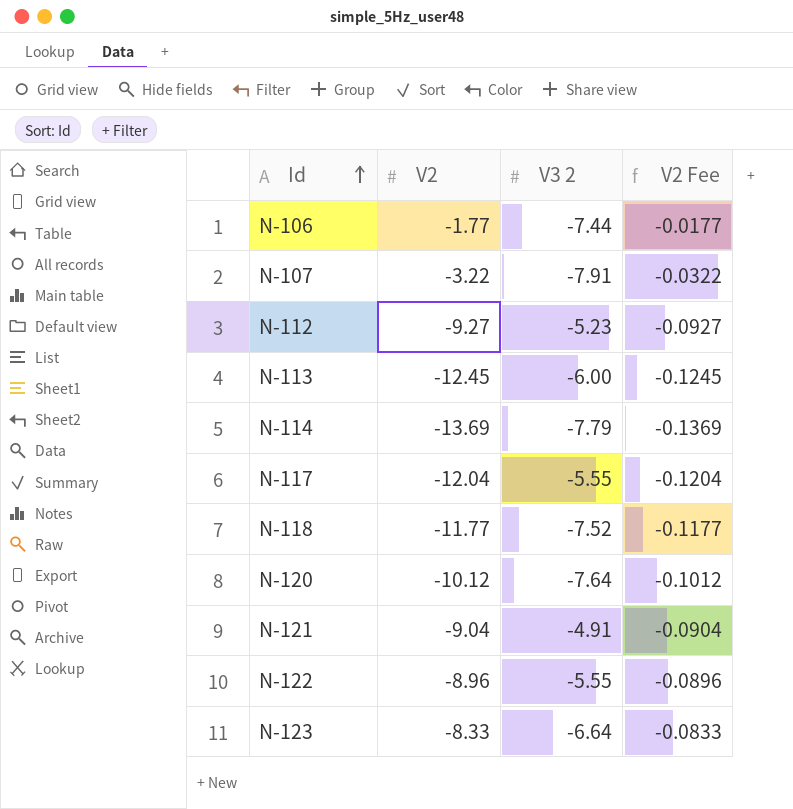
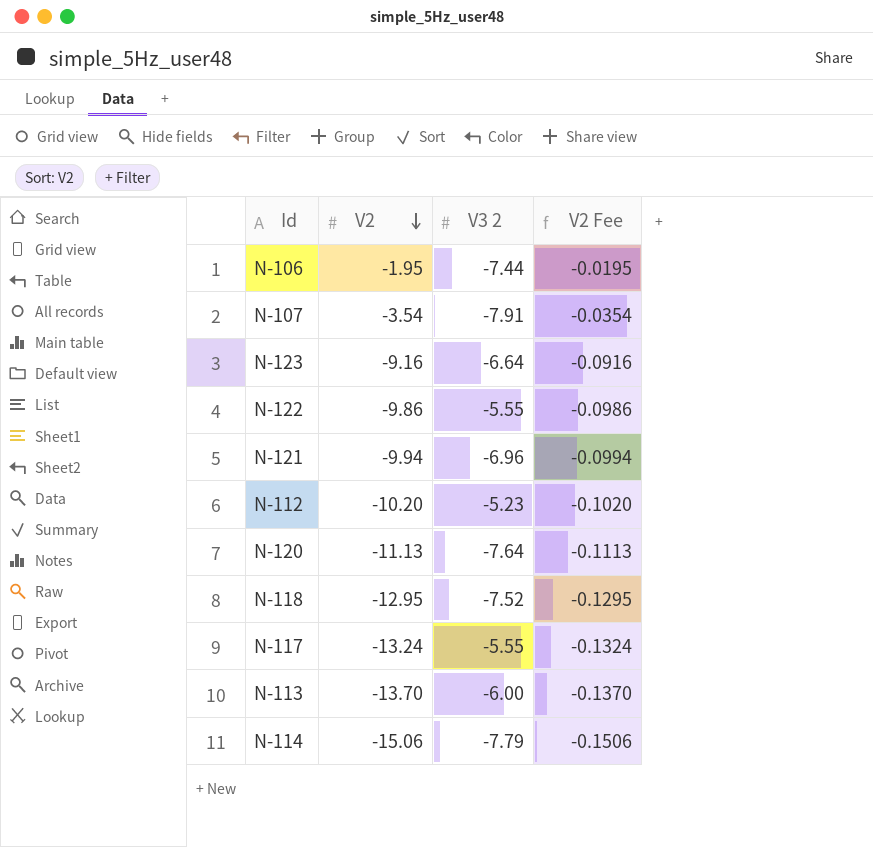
row order: Id ascending -> V2 descending
N-106 | V2: -1.77 -> -1.95
N-106 | V2 Fee: -0.0177 -> -0.0195
N-107 | V2: -3.22 -> -3.54
N-107 | V2 Fee: -0.0322 -> -0.0354
N-123 | V2: -8.33 -> -9.16
N-123 | V2 Fee: -0.0833 -> -0.0916
N-122 | V2: -8.96 -> -9.86
N-122 | V2 Fee: -0.0896 -> -0.0986
N-121 | V2: -9.04 -> -9.94
N-121 | V3 2: -4.91 -> -6.96
N-121 | V2 Fee: -0.0904 -> -0.0994
N-112 | V2: -9.27 -> -10.20
N-112 | V2 Fee: -0.0927 -> -0.1020
N-120 | V2: -10.12 -> -11.13
N-120 | V2 Fee: -0.1012 -> -0.1113
N-118 | V2: -11.77 -> -12.95
N-118 | V2 Fee: -0.1177 -> -0.1295
N-117 | V2: -12.04 -> -13.24
N-117 | V2 Fee: -0.1204 -> -0.1324
N-113 | V2: -12.45 -> -13.70
N-113 | V2 Fee: -0.1245 -> -0.1370
N-114 | V2: -13.69 -> -15.06
N-114 | V2 Fee: -0.1369 -> -0.1506

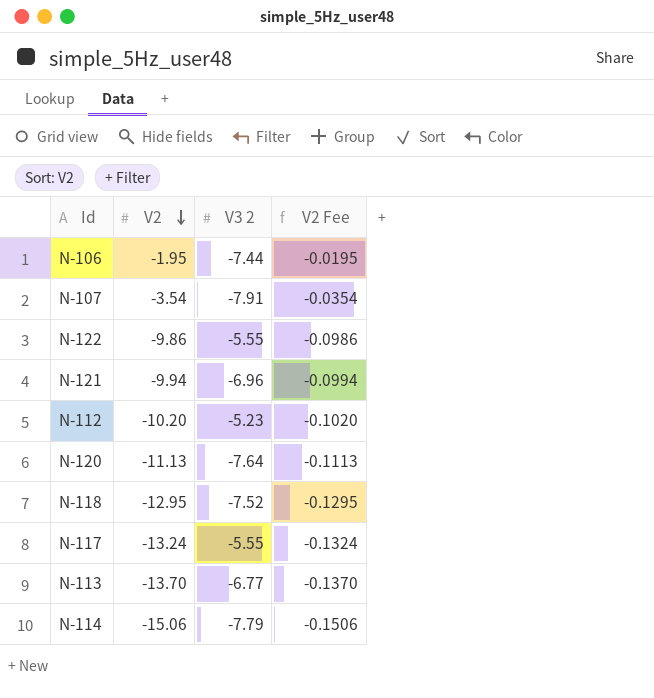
row N-123: -9.16 | -6.64 | -0.0916 -> none
N-113 | V3 2: -6.00 -> -6.77

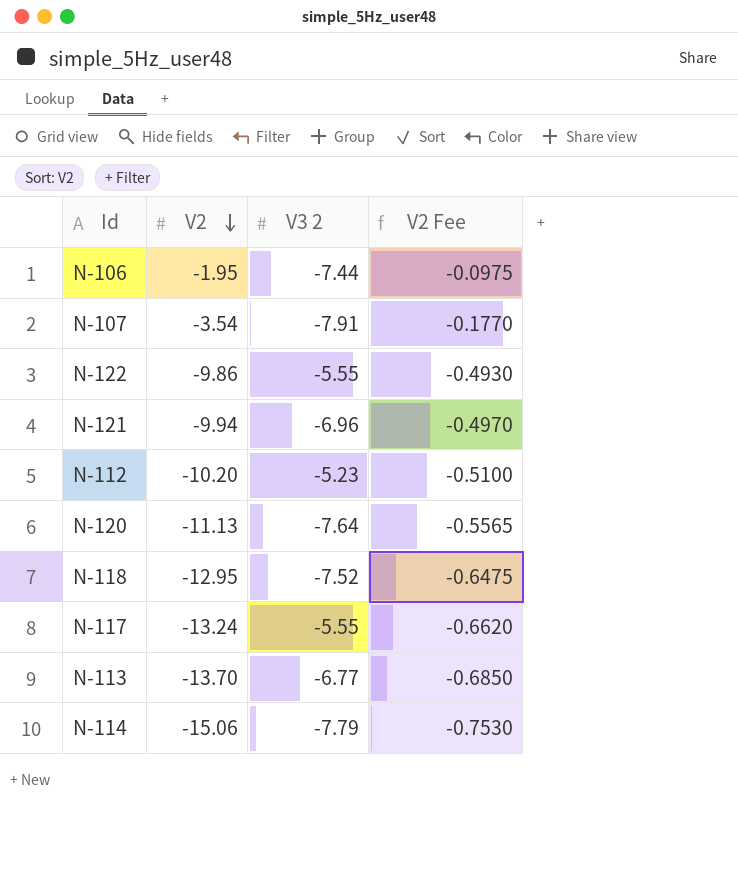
column V2 Fee | formula: [V2] * 0.01 -> [V2] * 0.05

